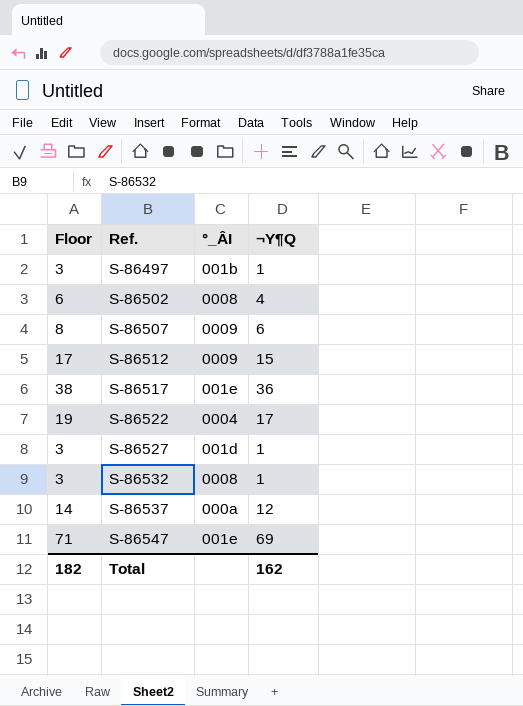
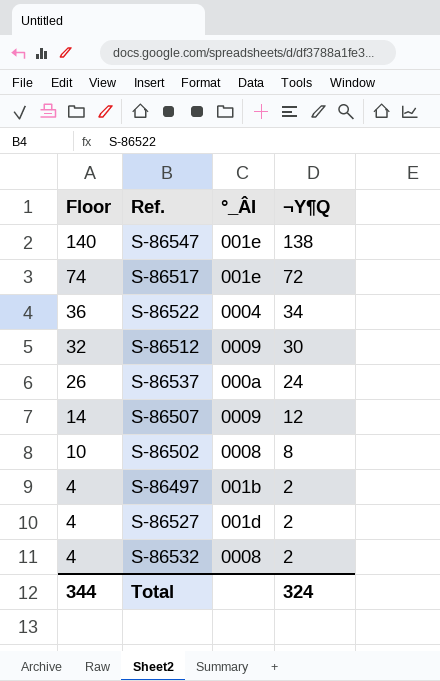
row order: Ref. ascending -> Floor descending
S-86547 | Floor: 71 -> 140
S-86547 | ¬Y¶Q: 69 -> 138
S-86517 | Floor: 38 -> 74
S-86517 | ¬Y¶Q: 36 -> 72
S-86522 | Floor: 19 -> 36
S-86522 | ¬Y¶Q: 17 -> 34
S-86512 | Floor: 17 -> 32
S-86512 | ¬Y¶Q: 15 -> 30
S-86537 | Floor: 14 -> 26
S-86537 | ¬Y¶Q: 12 -> 24
S-86507 | Floor: 8 -> 14
S-86507 | ¬Y¶Q: 6 -> 12
S-86502 | Floor: 6 -> 10
S-86502 | ¬Y¶Q: 4 -> 8
S-86497 | Floor: 3 -> 4
S-86497 | ¬Y¶Q: 1 -> 2
S-86527 | Floor: 3 -> 4
S-86527 | ¬Y¶Q: 1 -> 2
S-86532 | Floor: 3 -> 4
S-86532 | ¬Y¶Q: 1 -> 2
Total | Floor: 182 -> 344
Total | ¬Y¶Q: 162 -> 324

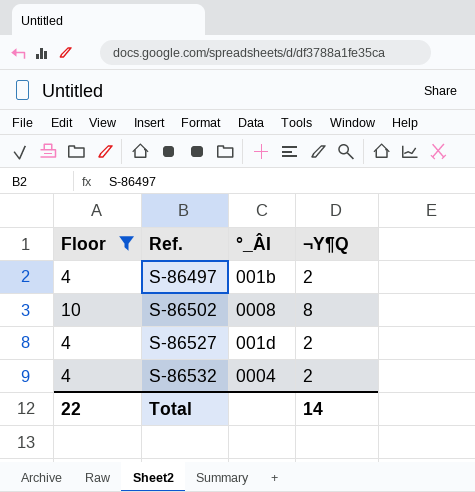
filter: none -> Floor <= 10
row order: Floor descending -> Ref. ascending
S-86532 | °_ÂI: 0008 -> 0004
Total | Floor: 344 -> 22
Total | ¬Y¶Q: 324 -> 14

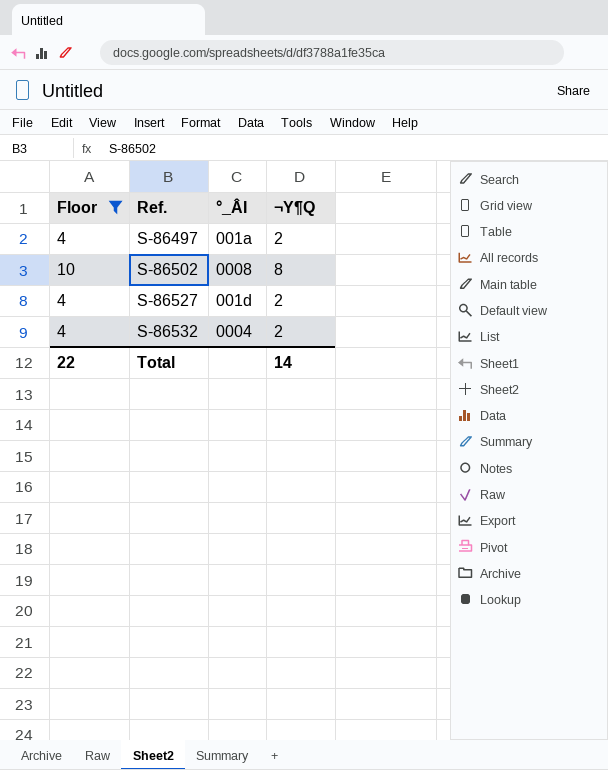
S-86497 | °_ÂI: 001b -> 001a

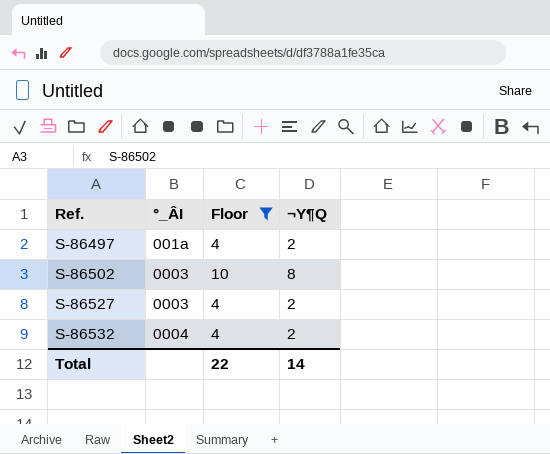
column Floor | position: 1 -> 3
S-86502 | °_ÂI: 0008 -> 0003
S-86527 | °_ÂI: 001d -> 0003

